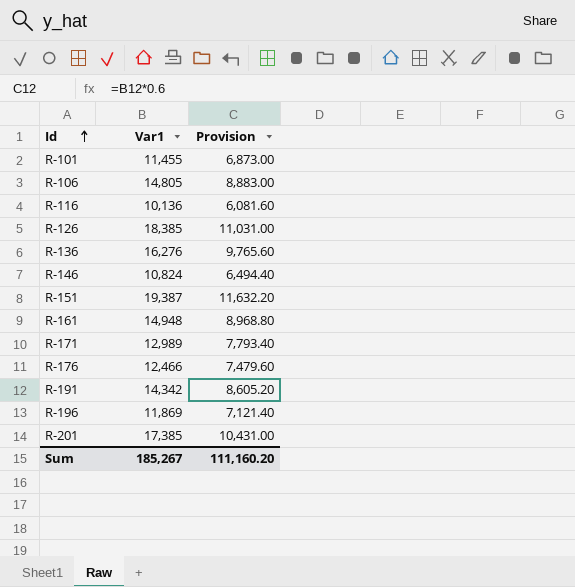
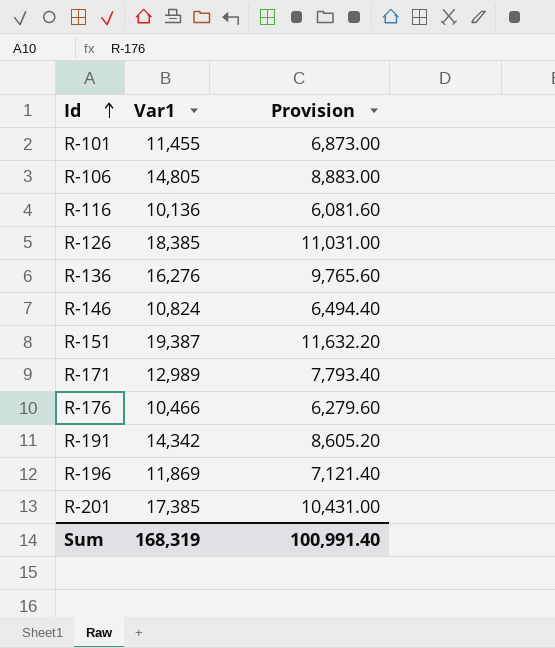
row R-161: 14,948 | 8,968.80 -> none
R-176 | Var1: 12,466 -> 10,466
R-176 | Provision: 7,479.60 -> 6,279.60
Sum | Var1: 185,267 -> 168,319
Sum | Provision: 111,160.20 -> 100,991.40

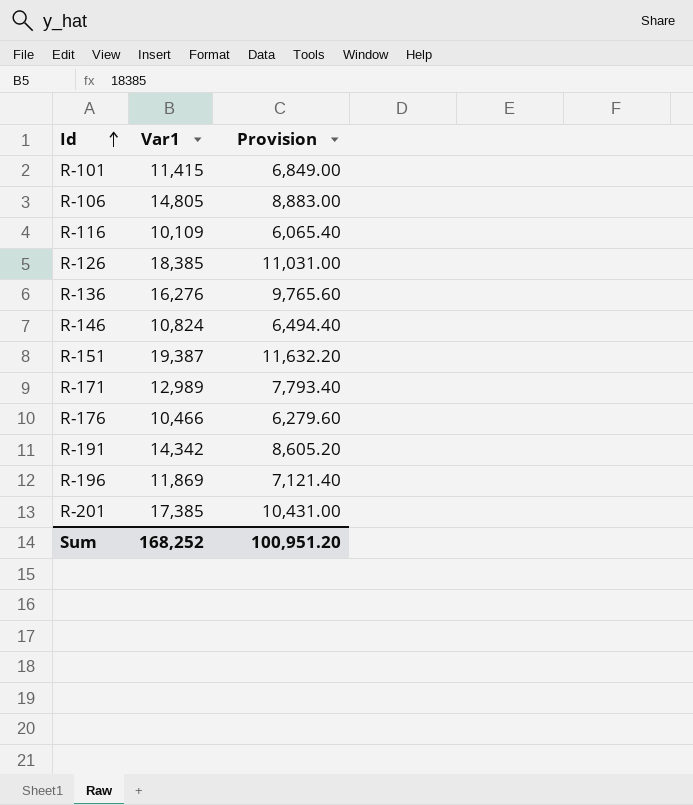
R-101 | Var1: 11,455 -> 11,415
R-101 | Provision: 6,873.00 -> 6,849.00
R-116 | Var1: 10,136 -> 10,109
R-116 | Provision: 6,081.60 -> 6,065.40
Sum | Var1: 168,319 -> 168,252
Sum | Provision: 100,991.40 -> 100,951.20

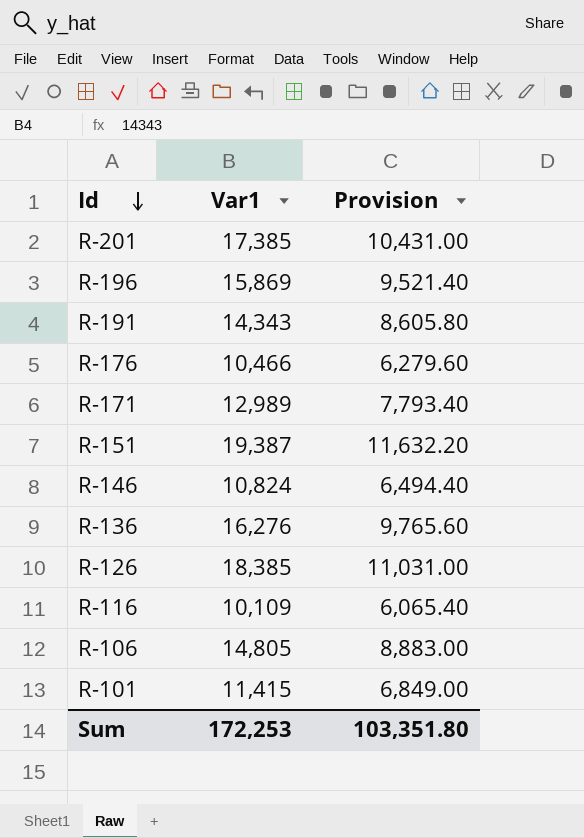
row order: Id ascending -> Id descending
R-196 | Var1: 11,869 -> 15,869
R-196 | Provision: 7,121.40 -> 9,521.40
R-191 | Var1: 14,342 -> 14,343
R-191 | Provision: 8,605.20 -> 8,605.80
Sum | Var1: 168,252 -> 172,253
Sum | Provision: 100,951.20 -> 103,351.80

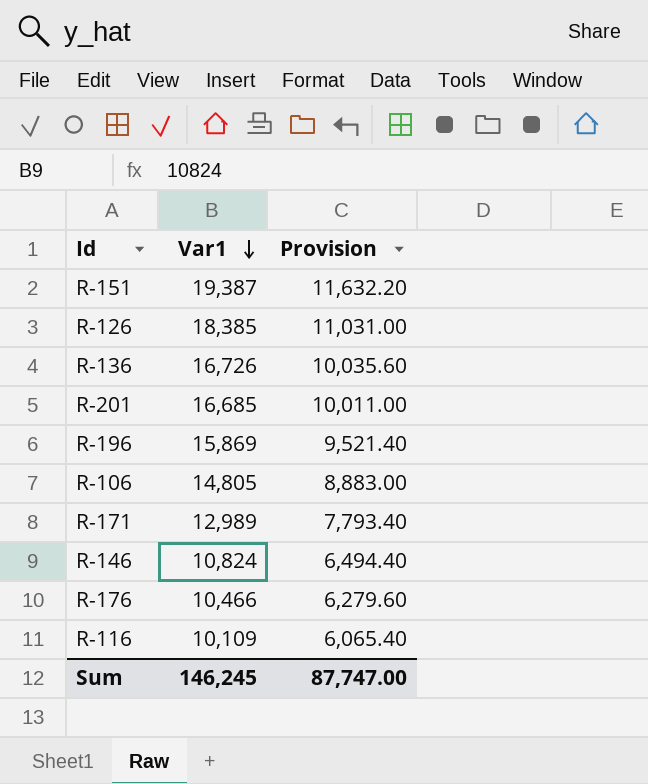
row order: Id descending -> Var1 descending
row R-191: 14,343 | 8,605.80 -> none
row R-101: 11,415 | 6,849.00 -> none
R-136 | Var1: 16,276 -> 16,726
R-136 | Provision: 9,765.60 -> 10,035.60
R-201 | Var1: 17,385 -> 16,685
R-201 | Provision: 10,431.00 -> 10,011.00
Sum | Var1: 172,253 -> 146,245
Sum | Provision: 103,351.80 -> 87,747.00

